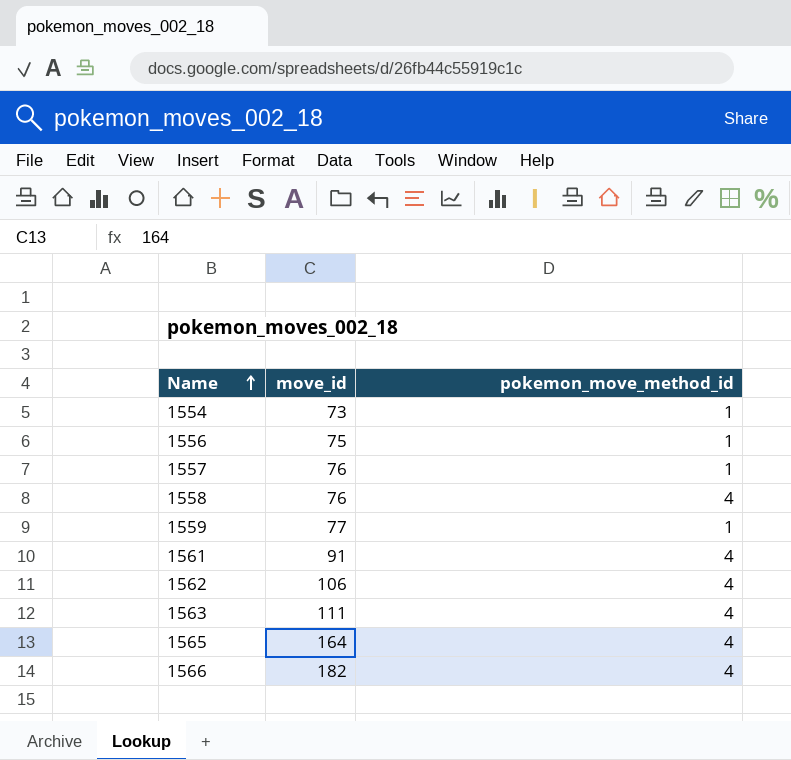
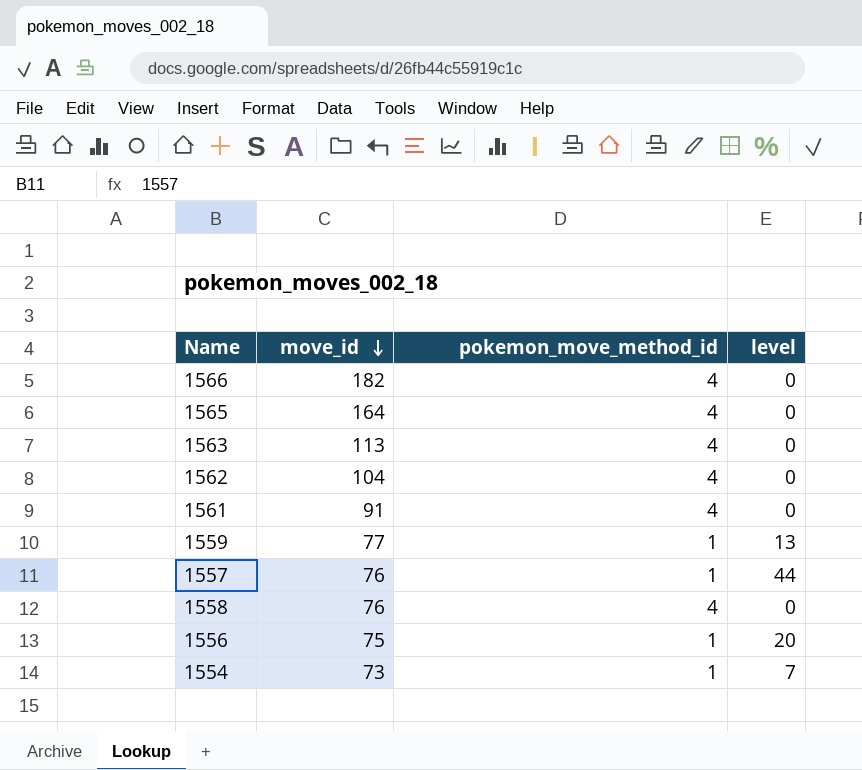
row order: Name ascending -> move_id descending
column level | position: none -> 4
1563 | move_id: 111 -> 113
1562 | move_id: 106 -> 104

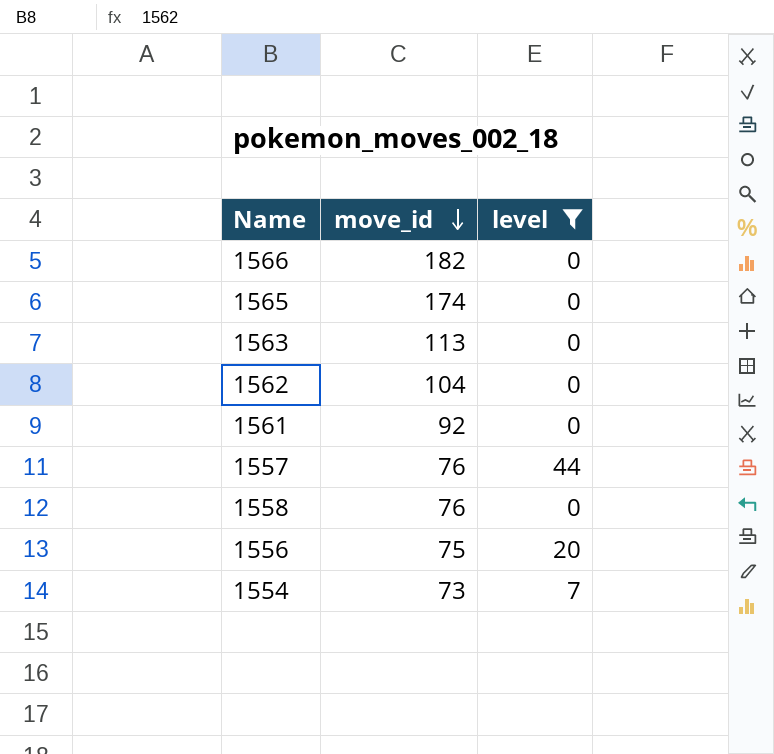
filter: none -> level != 13
column pokemon_move_method_id | position: 3 -> none
1565 | move_id: 164 -> 174
1561 | move_id: 91 -> 92

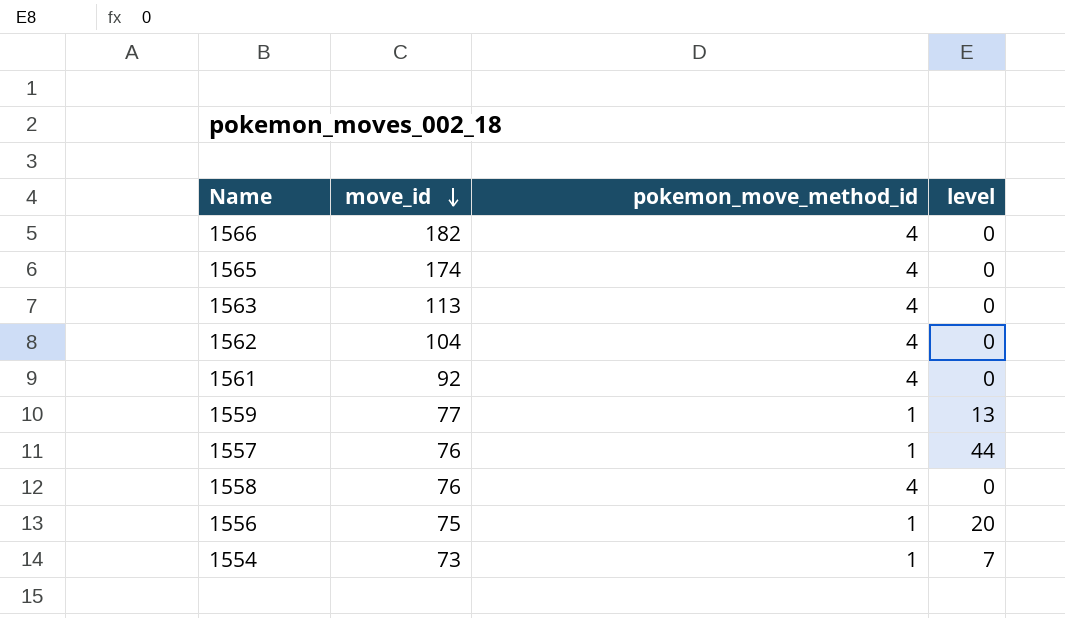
filter: level != 13 -> none
column pokemon_move_method_id | position: none -> 3

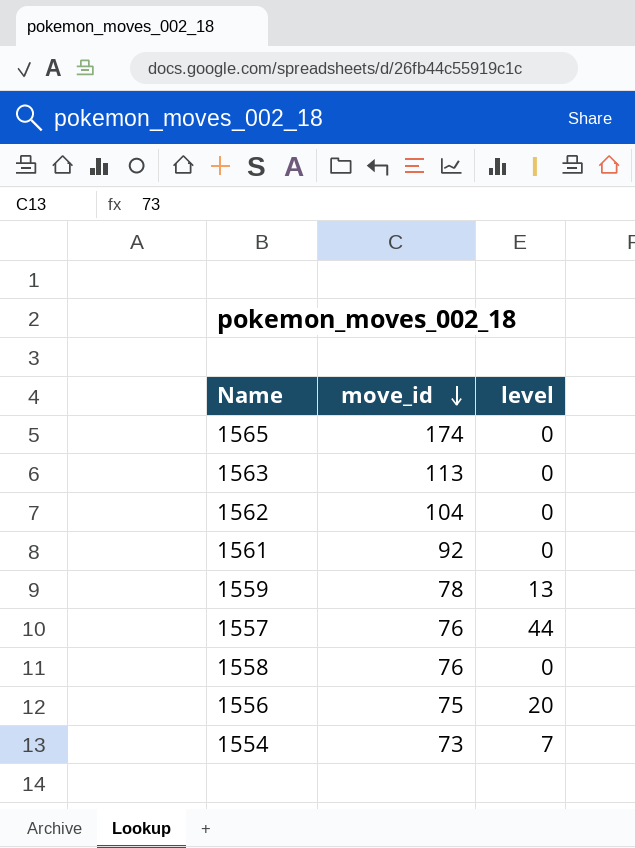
column pokemon_move_method_id | position: 3 -> none
row 1566: 182 | 4 | 0 -> none
1559 | move_id: 77 -> 78

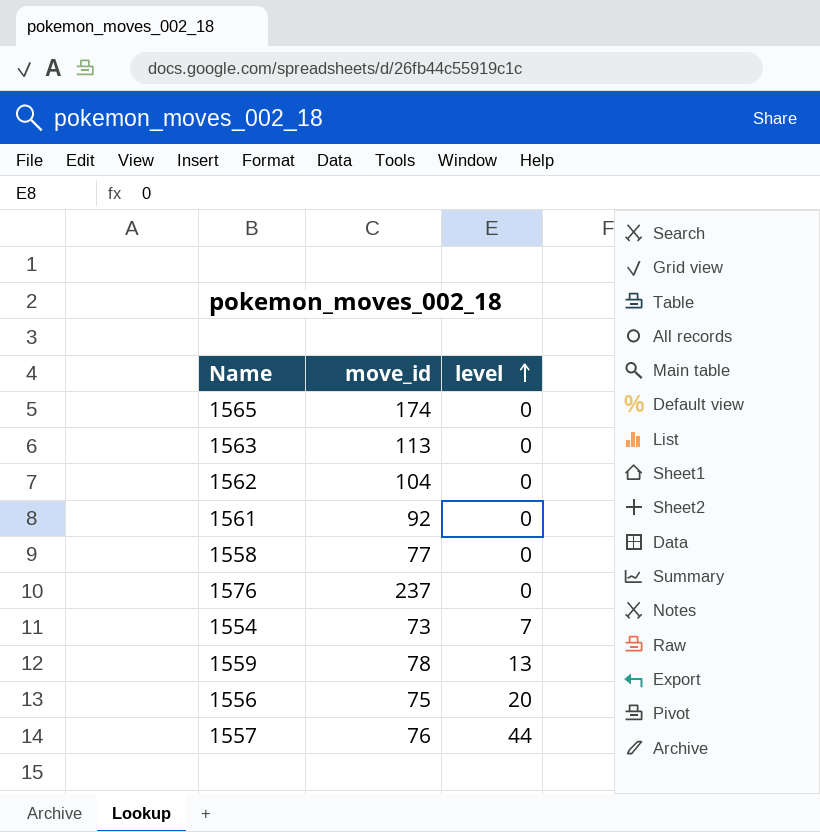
row order: move_id descending -> level ascending
1558 | move_id: 76 -> 77
row 1576: none -> 237 | 0

